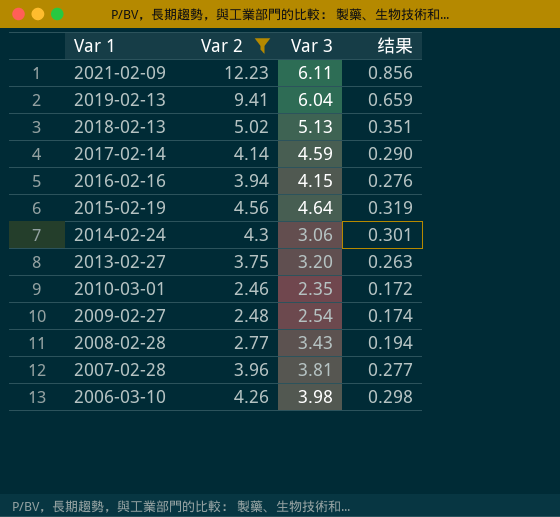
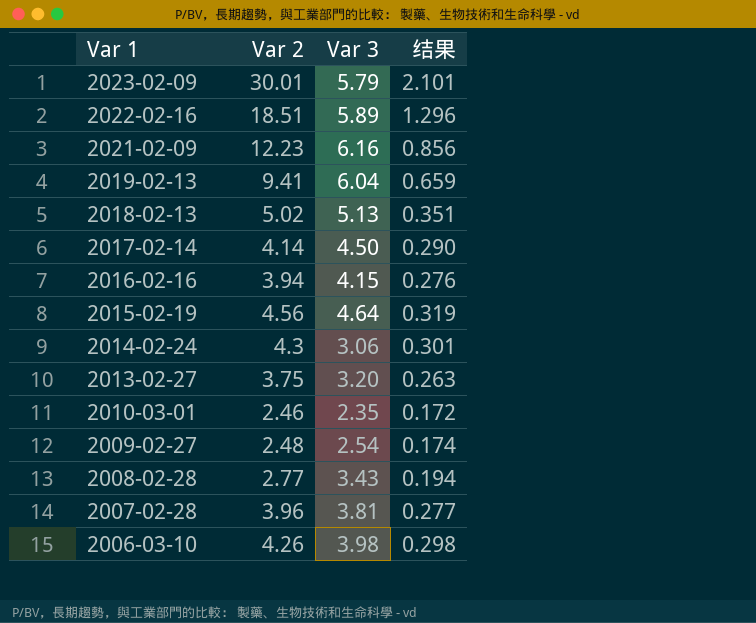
filter: Var 2 <= 12.23 -> none
2021-02-09 | Var 3: 6.11 -> 6.16
2017-02-14 | Var 3: 4.59 -> 4.50

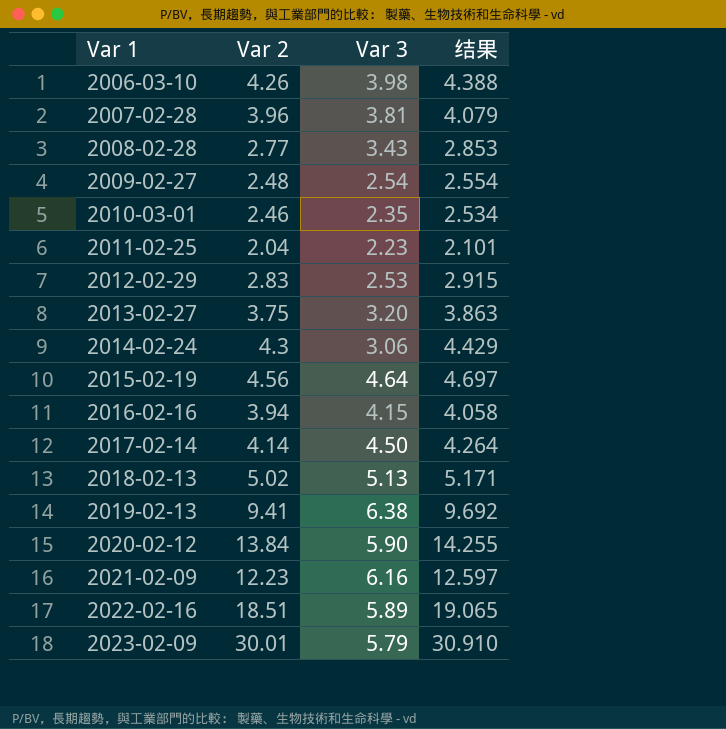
row order: Var 1 descending -> Var 1 ascending
column 结果 | formula: [Var 2] * 0.07 -> [Var 2] * 1.03
row 2011-02-25: none -> 2.04 | 2.23 | 2.101
row 2012-02-29: none -> 2.83 | 2.53 | 2.915
2019-02-13 | Var 3: 6.04 -> 6.38
row 2020-02-12: none -> 13.84 | 5.90 | 14.255

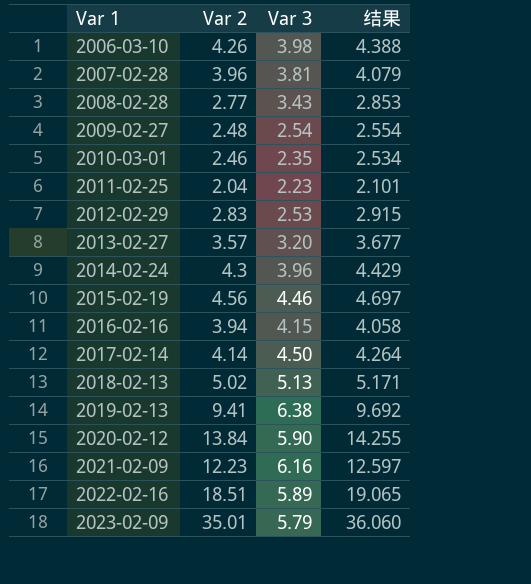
2013-02-27 | Var 2: 3.75 -> 3.57
2013-02-27 | 结果: 3.863 -> 3.677
2014-02-24 | Var 3: 3.06 -> 3.96
2015-02-19 | Var 3: 4.64 -> 4.46
2023-02-09 | Var 2: 30.01 -> 35.01
2023-02-09 | 结果: 30.910 -> 36.060

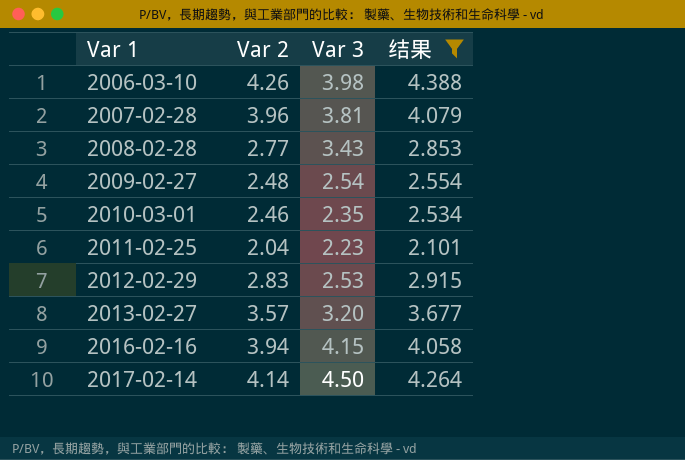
filter: none -> 结果 <= 4.388

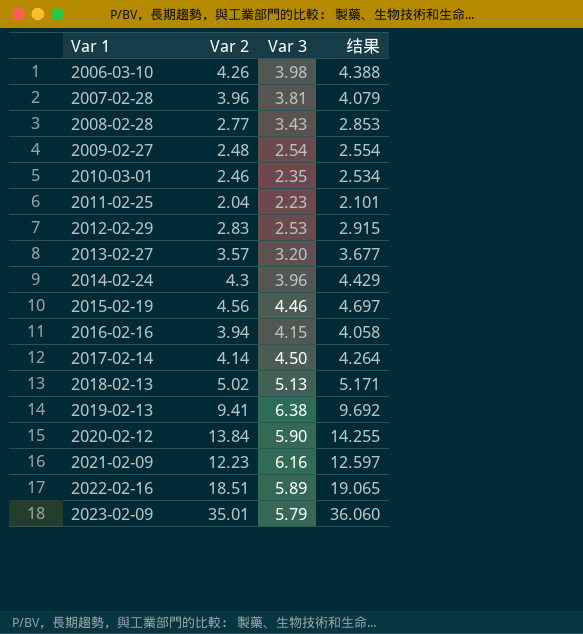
filter: 结果 <= 4.388 -> none

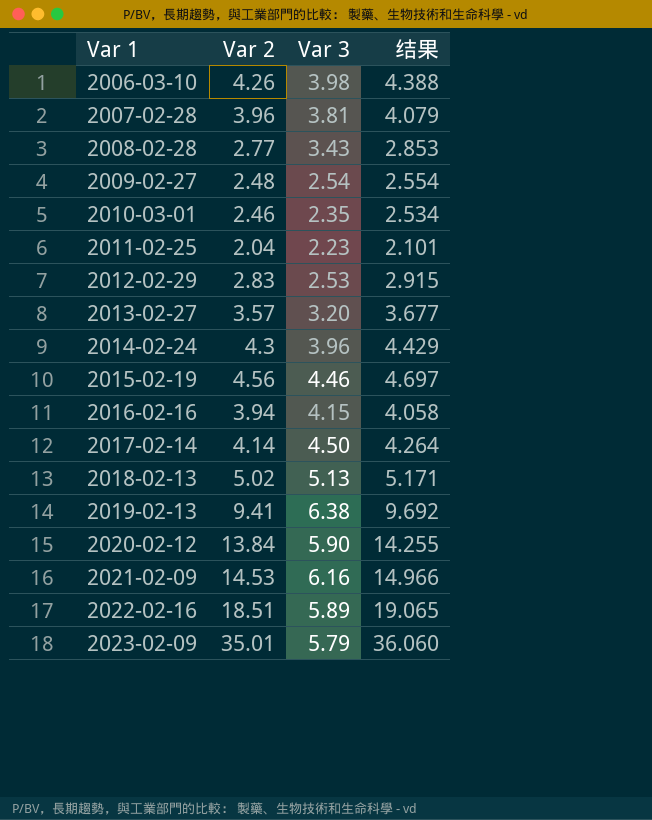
2021-02-09 | Var 2: 12.23 -> 14.53
2021-02-09 | 结果: 12.597 -> 14.966

